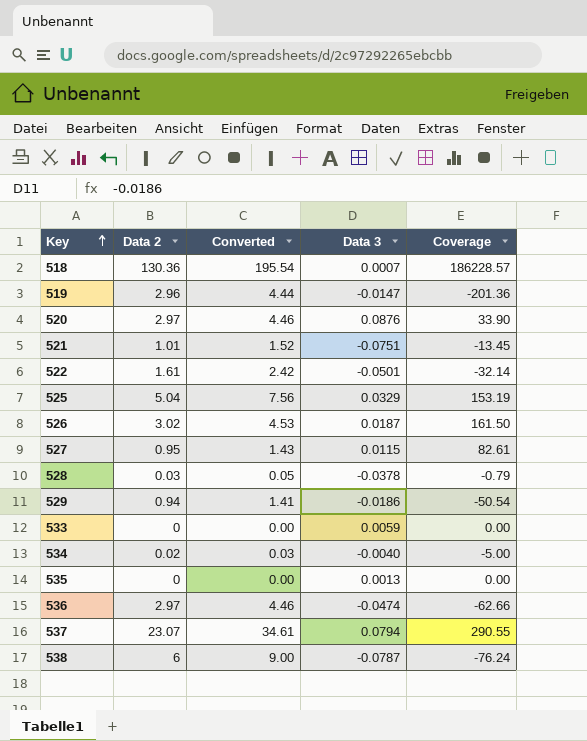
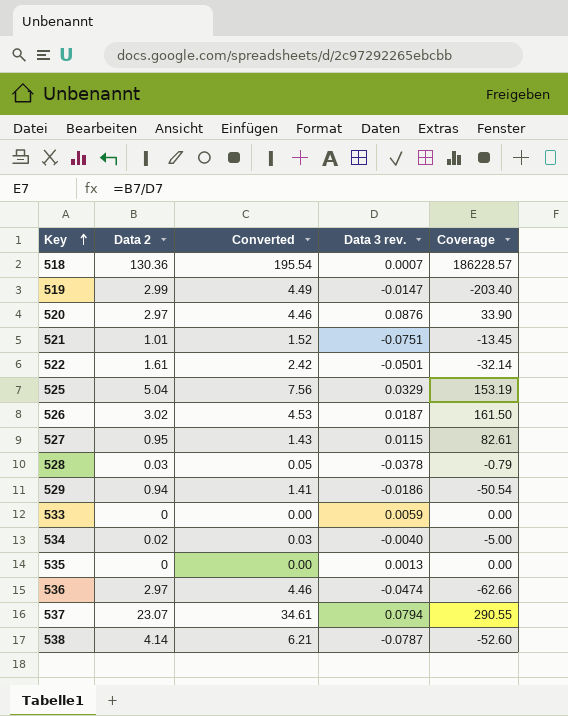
column name: Data 3 -> Data 3 rev.
519 | Data 2: 2.96 -> 2.99
519 | Converted: 4.44 -> 4.49
519 | Coverage: -201.36 -> -203.40
538 | Data 2: 6 -> 4.14
538 | Converted: 9.00 -> 6.21
538 | Coverage: -76.24 -> -52.60

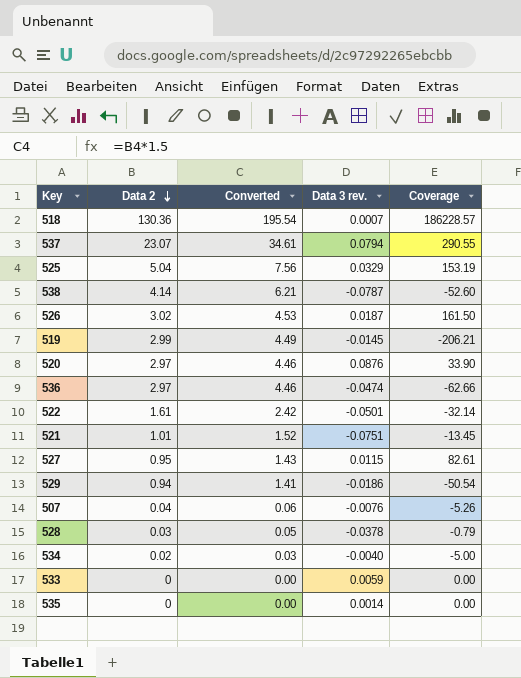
row order: Key ascending -> Data 2 descending
519 | Data 3 rev.: -0.0147 -> -0.0145
519 | Coverage: -203.40 -> -206.21
row 507: none -> 0.04 | 0.06 | -0.0076 | -5.26
535 | Data 3 rev.: 0.0013 -> 0.0014

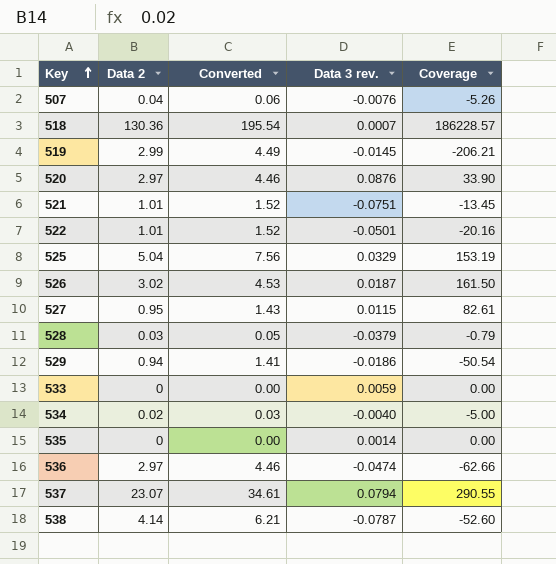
row order: Data 2 descending -> Key ascending
522 | Data 2: 1.61 -> 1.01
522 | Converted: 2.42 -> 1.52
522 | Coverage: -32.14 -> -20.16
528 | Data 3 rev.: -0.0378 -> -0.0379

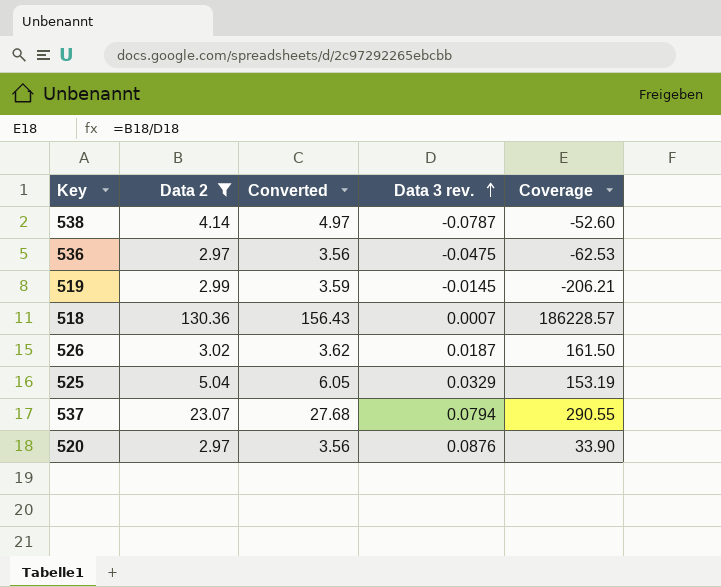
filter: none -> Data 2 >= 2.97
row order: Key ascending -> Data 3 rev. ascending
column Converted | formula: [Data 2] * 1.5 -> [Data 2] * 1.2
536 | Data 3 rev.: -0.0474 -> -0.0475
536 | Coverage: -62.66 -> -62.53

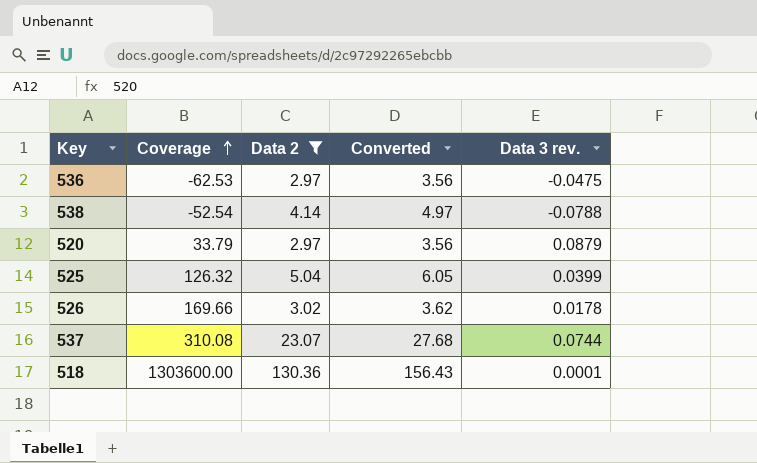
row order: Data 3 rev. ascending -> Coverage ascending
column Coverage | position: 5 -> 2
row 519: 2.99 | 3.59 | -0.0145 | -206.21 -> none
538 | Coverage: -52.60 -> -52.54
538 | Data 3 rev.: -0.0787 -> -0.0788
520 | Coverage: 33.90 -> 33.79
520 | Data 3 rev.: 0.0876 -> 0.0879
525 | Coverage: 153.19 -> 126.32
525 | Data 3 rev.: 0.0329 -> 0.0399
526 | Coverage: 161.50 -> 169.66
526 | Data 3 rev.: 0.0187 -> 0.0178
537 | Coverage: 290.55 -> 310.08
537 | Data 3 rev.: 0.0794 -> 0.0744
518 | Coverage: 186228.57 -> 1303600.00
518 | Data 3 rev.: 0.0007 -> 0.0001

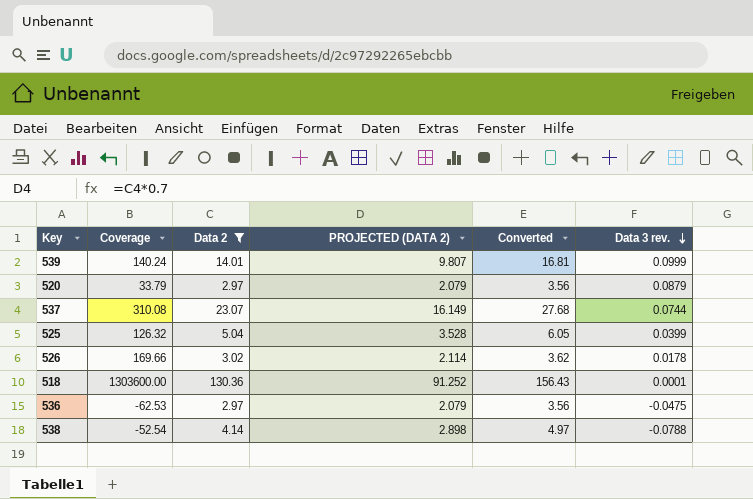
row order: Coverage ascending -> Data 3 rev. descending
column PROJECTED (DATA 2) | formula: none -> [Data 2] * 0.7
row 539: none -> 140.24 | 14.01 | 9.807 | 16.81 | 0.0999

